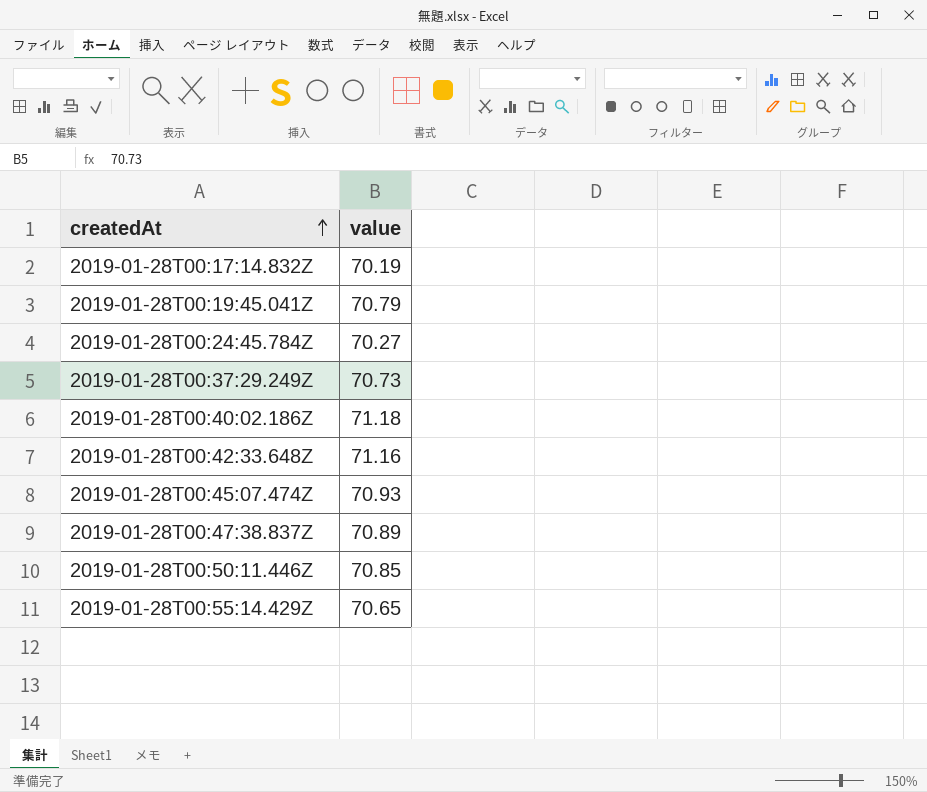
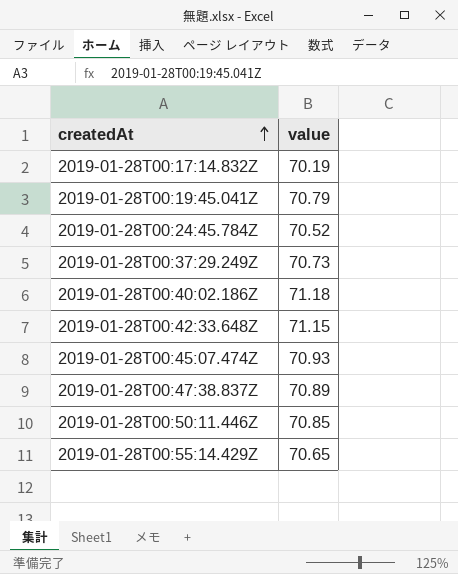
2019-01-28T00:24:45.784Z | value: 70.27 -> 70.52
2019-01-28T00:42:33.648Z | value: 71.16 -> 71.15

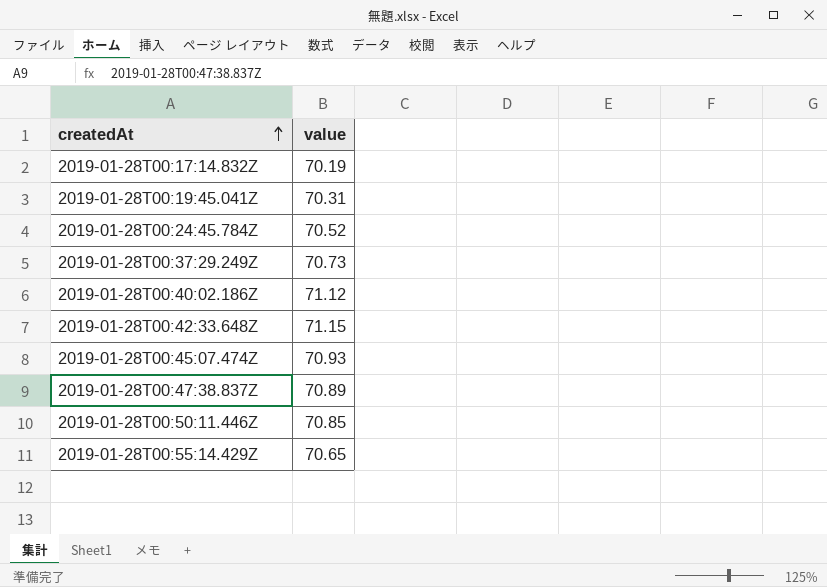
2019-01-28T00:19:45.041Z | value: 70.79 -> 70.31
2019-01-28T00:40:02.186Z | value: 71.18 -> 71.12

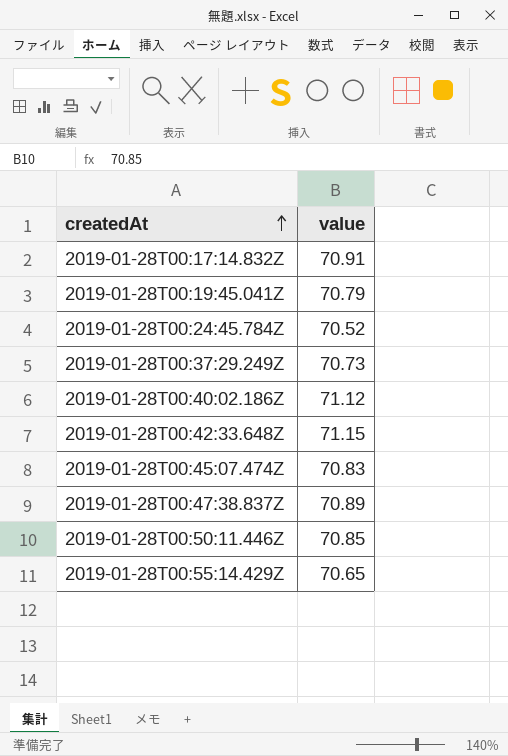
2019-01-28T00:17:14.832Z | value: 70.19 -> 70.91
2019-01-28T00:19:45.041Z | value: 70.31 -> 70.79
2019-01-28T00:45:07.474Z | value: 70.93 -> 70.83

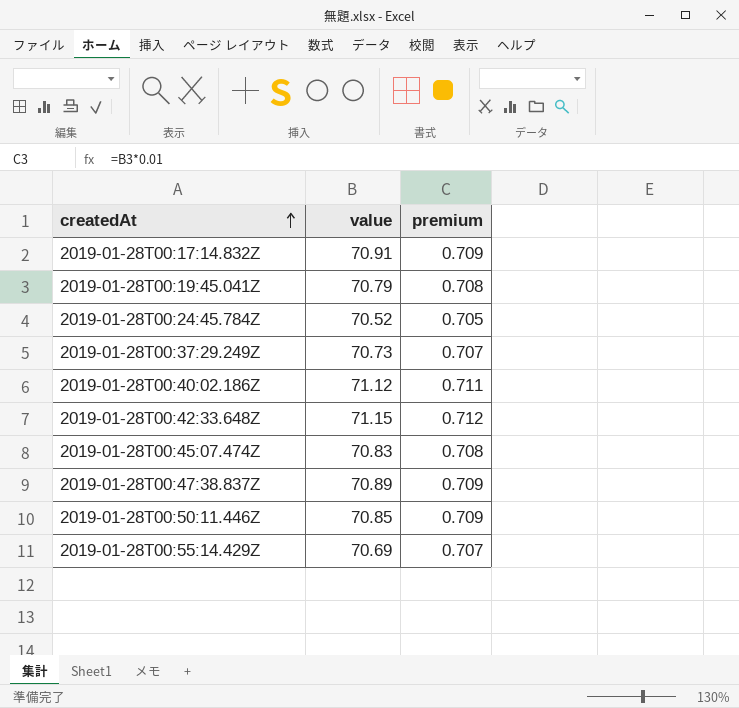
column premium | formula: none -> [value] * 0.01
2019-01-28T00:55:14.429Z | value: 70.65 -> 70.69

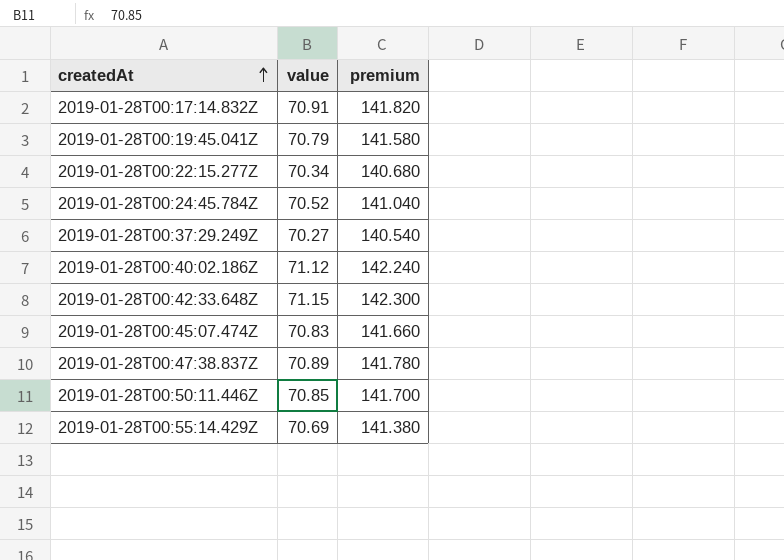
column premium | formula: [value] * 0.01 -> [value] * 2
row 2019-01-28T00:22:15.277Z: none -> 70.34 | 140.680
2019-01-28T00:37:29.249Z | value: 70.73 -> 70.27

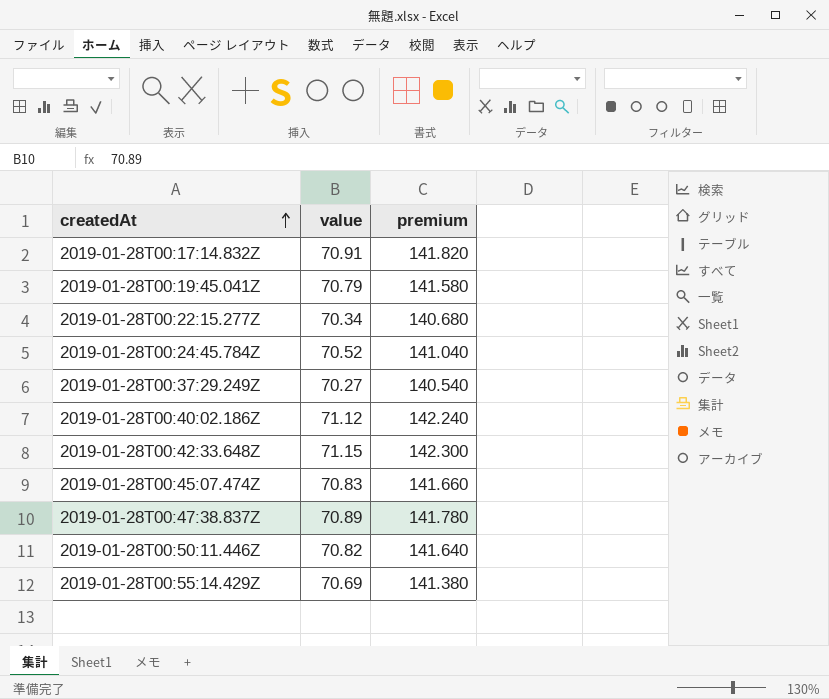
2019-01-28T00:50:11.446Z | value: 70.85 -> 70.82
2019-01-28T00:50:11.446Z | premium: 141.700 -> 141.640

